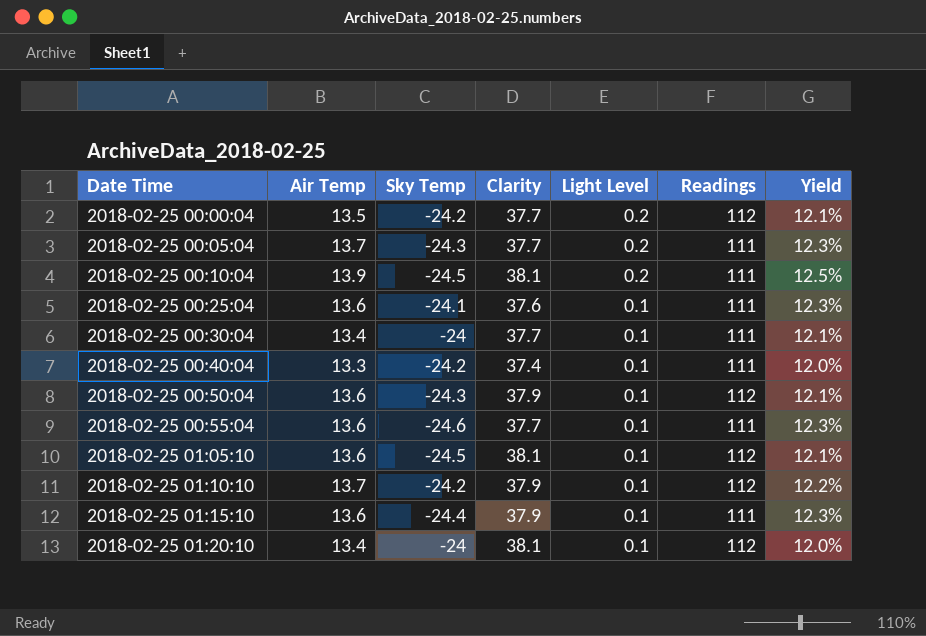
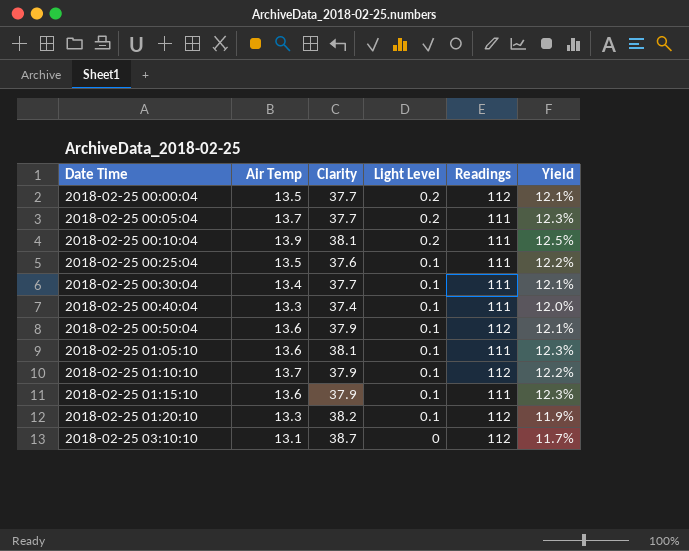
column Sky Temp | position: 3 -> none
row 2018-02-25 00:55:04: 13.6 | -24.6 | 37.7 | 0.1 | 111 | 12.3% -> none
2018-02-25 00:25:04 | Air Temp: 13.6 -> 13.5
2018-02-25 00:25:04 | Yield: 12.3% -> 12.2%
2018-02-25 01:05:10 | Readings: 112 -> 111
2018-02-25 01:05:10 | Yield: 12.1% -> 12.3%
2018-02-25 01:20:10 | Air Temp: 13.4 -> 13.3
2018-02-25 01:20:10 | Clarity: 38.1 -> 38.2
2018-02-25 01:20:10 | Yield: 12.0% -> 11.9%
row 2018-02-25 03:10:10: none -> 13.1 | 38.7 | 0 | 112 | 11.7%

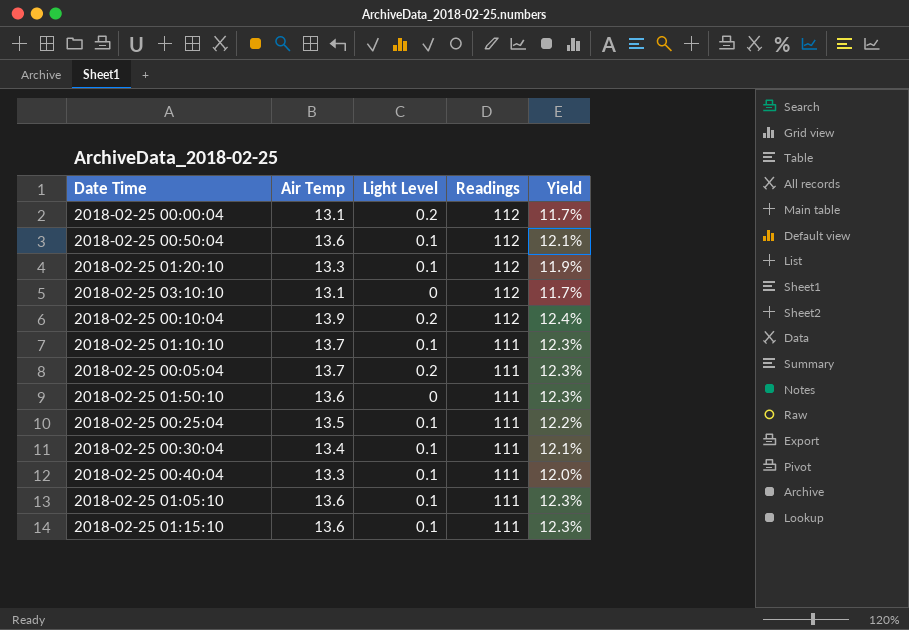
row order: Date Time ascending -> Readings descending
column Clarity | position: 3 -> none
2018-02-25 00:00:04 | Air Temp: 13.5 -> 13.1
2018-02-25 00:00:04 | Yield: 12.1% -> 11.7%
2018-02-25 00:10:04 | Readings: 111 -> 112
2018-02-25 00:10:04 | Yield: 12.5% -> 12.4%
2018-02-25 01:10:10 | Readings: 112 -> 111
2018-02-25 01:10:10 | Yield: 12.2% -> 12.3%
row 2018-02-25 01:50:10: none -> 13.6 | 0 | 111 | 12.3%

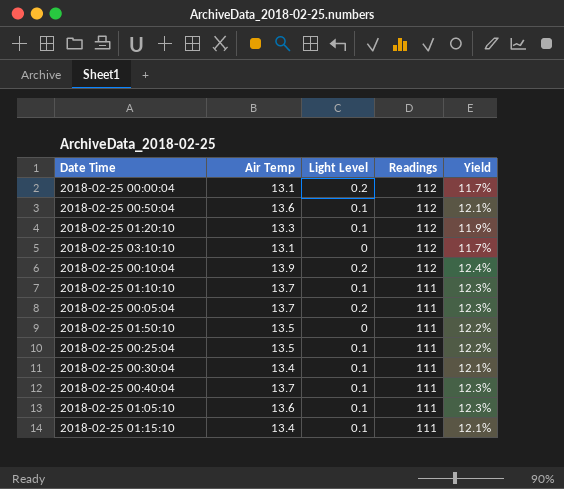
2018-02-25 01:50:10 | Air Temp: 13.6 -> 13.5
2018-02-25 01:50:10 | Yield: 12.3% -> 12.2%
2018-02-25 00:40:04 | Air Temp: 13.3 -> 13.7
2018-02-25 00:40:04 | Yield: 12.0% -> 12.3%
2018-02-25 01:15:10 | Air Temp: 13.6 -> 13.4
2018-02-25 01:15:10 | Yield: 12.3% -> 12.1%

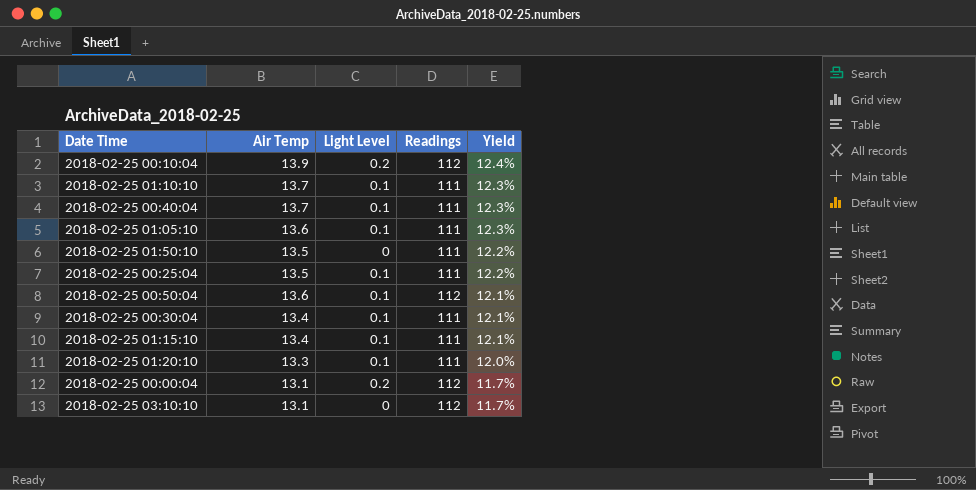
row order: Readings descending -> Yield descending
row 2018-02-25 00:05:04: 13.7 | 0.2 | 111 | 12.3% -> none
2018-02-25 01:20:10 | Readings: 112 -> 111
2018-02-25 01:20:10 | Yield: 11.9% -> 12.0%

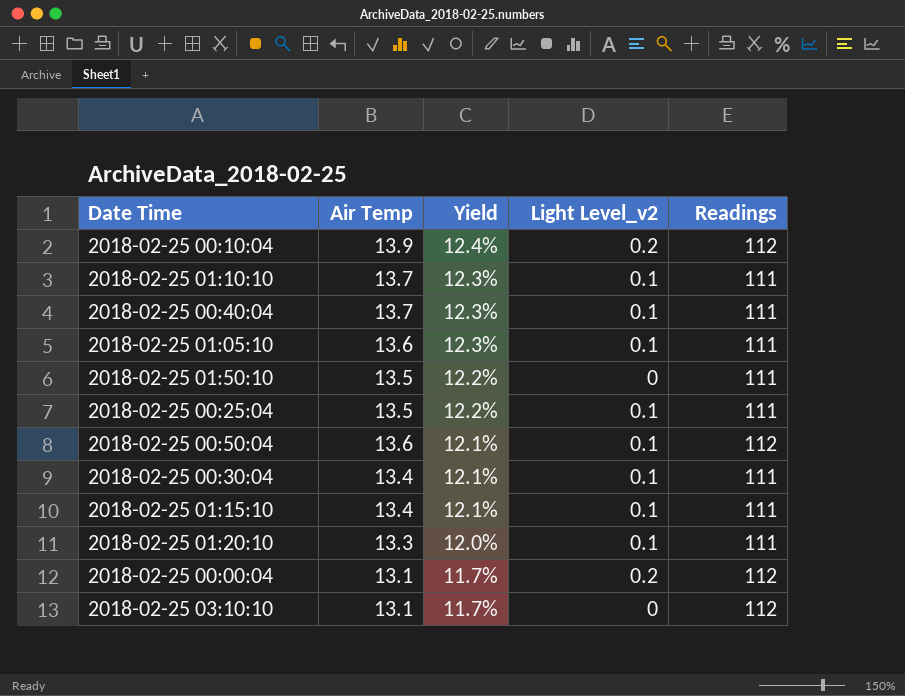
column Yield | position: 5 -> 3
column name: Light Level -> Light Level_v2

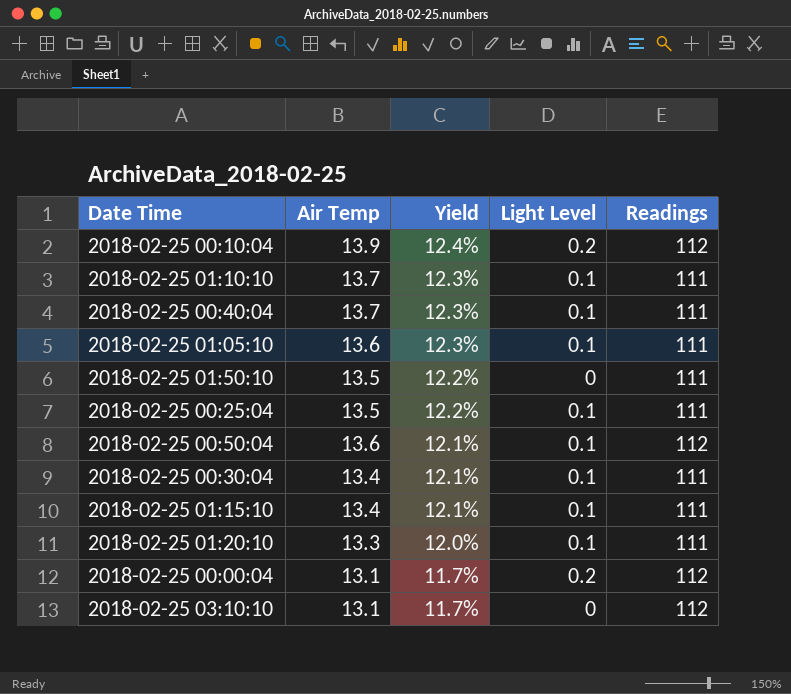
column name: Light Level_v2 -> Light Level

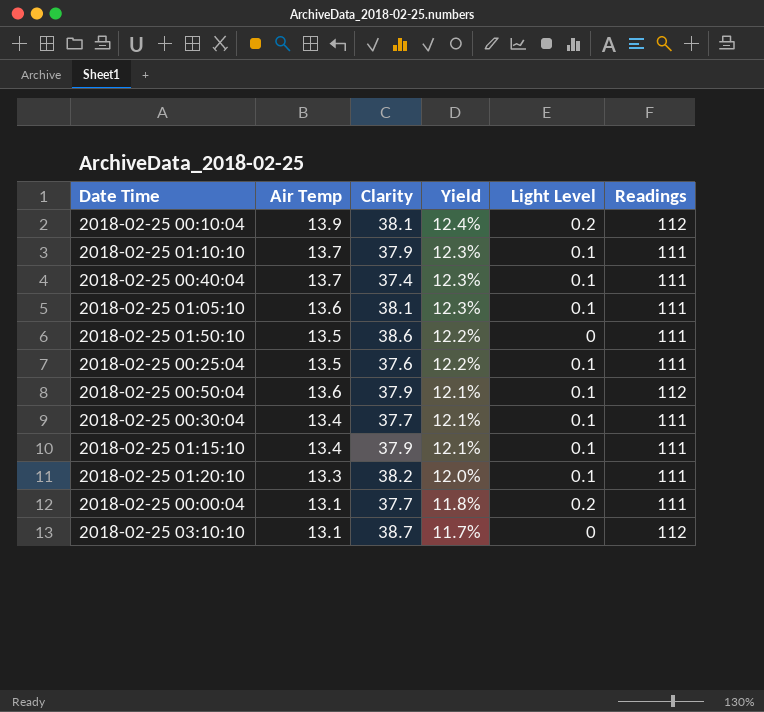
column Clarity | position: none -> 3
2018-02-25 00:00:04 | Yield: 11.7% -> 11.8%
2018-02-25 00:00:04 | Readings: 112 -> 111

